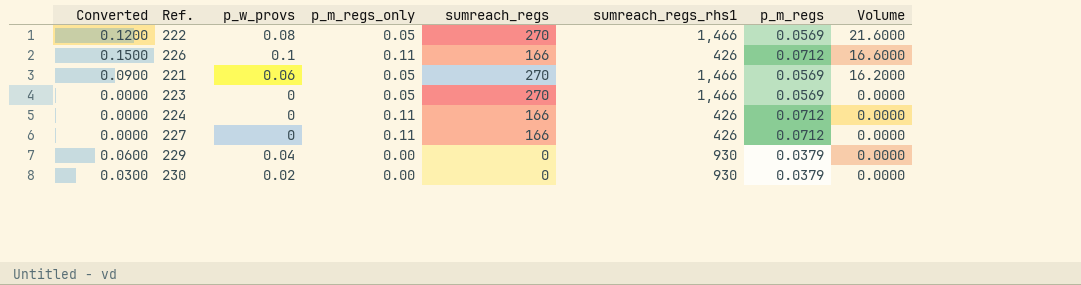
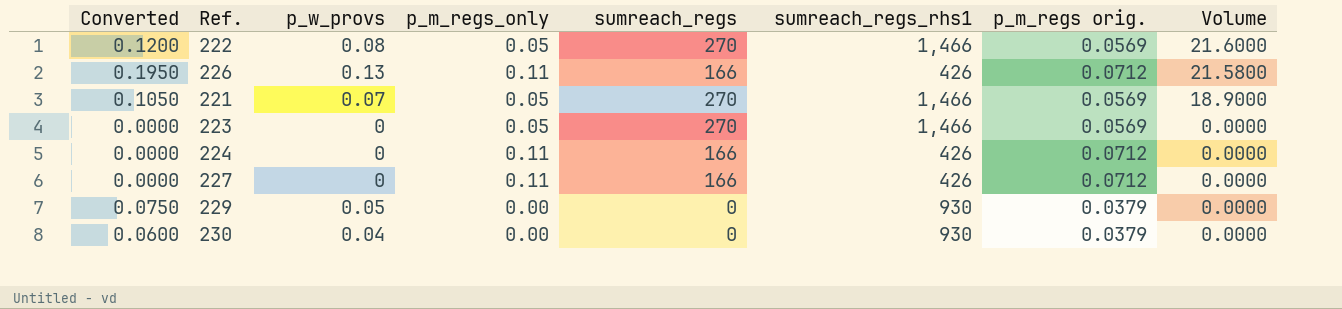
column name: p_m_regs -> p_m_regs orig.
226 | Converted: 0.1500 -> 0.1950
226 | p_w_provs: 0.1 -> 0.13
226 | Volume: 16.6000 -> 21.5800
221 | Converted: 0.0900 -> 0.1050
221 | p_w_provs: 0.06 -> 0.07
221 | Volume: 16.2000 -> 18.9000
229 | Converted: 0.0600 -> 0.0750
229 | p_w_provs: 0.04 -> 0.05
230 | Converted: 0.0300 -> 0.0600
230 | p_w_provs: 0.02 -> 0.04

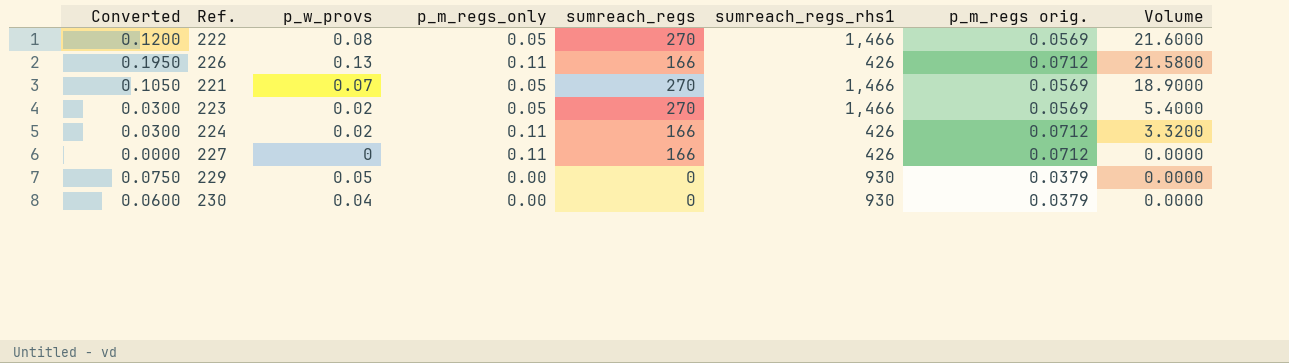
223 | Converted: 0.0000 -> 0.0300
223 | p_w_provs: 0 -> 0.02
223 | Volume: 0.0000 -> 5.4000
224 | Converted: 0.0000 -> 0.0300
224 | p_w_provs: 0 -> 0.02
224 | Volume: 0.0000 -> 3.3200

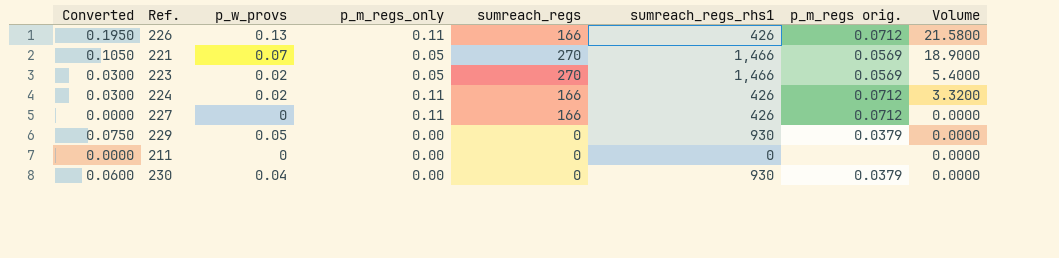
row 222: 0.1200 | 0.08 | 0.05 | 270 | 1,466 | 0.0569 | 21.6000 -> none
row 211: none -> 0.0000 | 0 | 0.00 | 0 | 0 | none | 0.0000

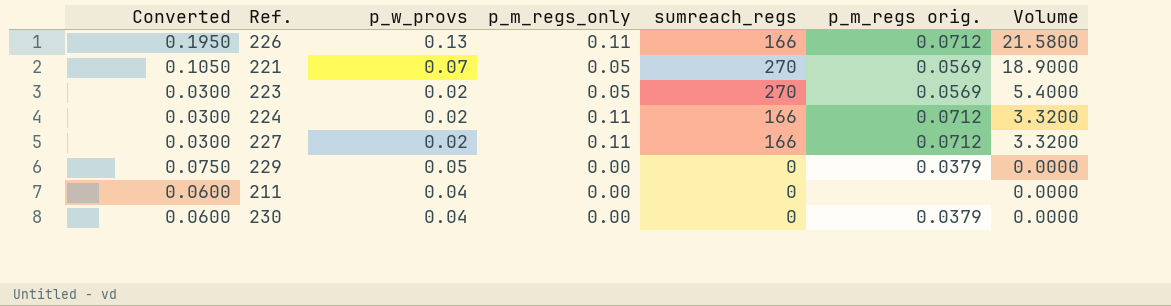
column sumreach_regs_rhs1 | position: 6 -> none
227 | Converted: 0.0000 -> 0.0300
227 | p_w_provs: 0 -> 0.02
227 | Volume: 0.0000 -> 3.3200
211 | Converted: 0.0000 -> 0.0600
211 | p_w_provs: 0 -> 0.04

